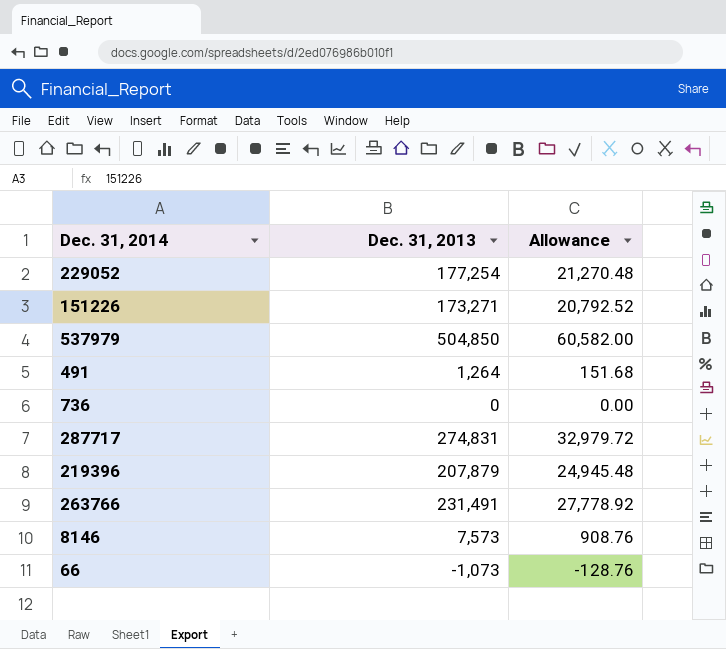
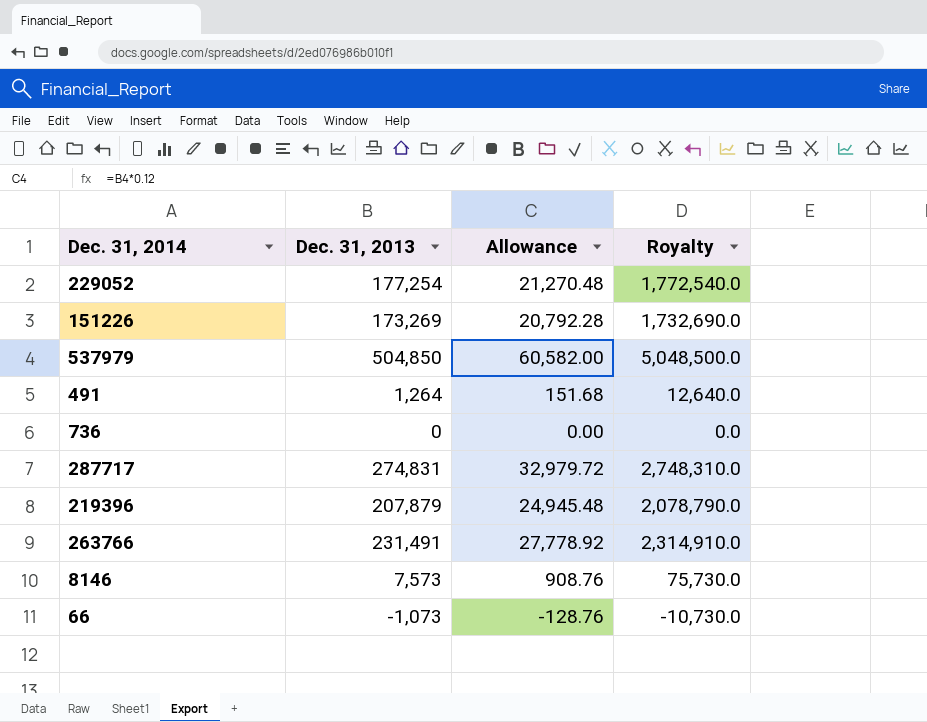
column Royalty | formula: none -> [Dec. 31, 2013] * 10
151226 | Dec. 31, 2013: 173,271 -> 173,269
151226 | Allowance: 20,792.52 -> 20,792.28

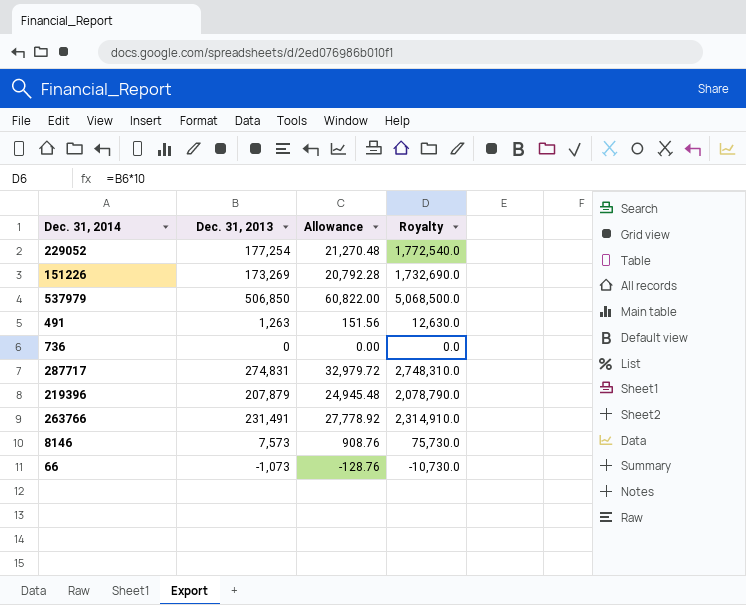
537979 | Dec. 31, 2013: 504,850 -> 506,850
537979 | Allowance: 60,582.00 -> 60,822.00
537979 | Royalty: 5,048,500.0 -> 5,068,500.0
491 | Dec. 31, 2013: 1,264 -> 1,263
491 | Allowance: 151.68 -> 151.56
491 | Royalty: 12,640.0 -> 12,630.0

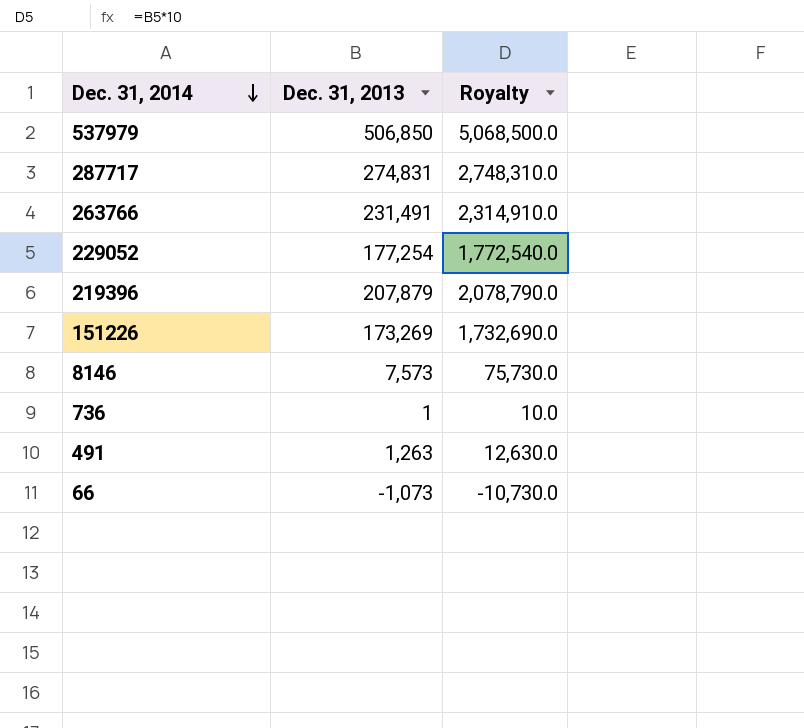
row order: none -> Dec. 31, 2014 descending
column Allowance | formula: [Dec. 31, 2013] * 0.12 -> none
736 | Dec. 31, 2013: 0 -> 1
736 | Royalty: 0.0 -> 10.0

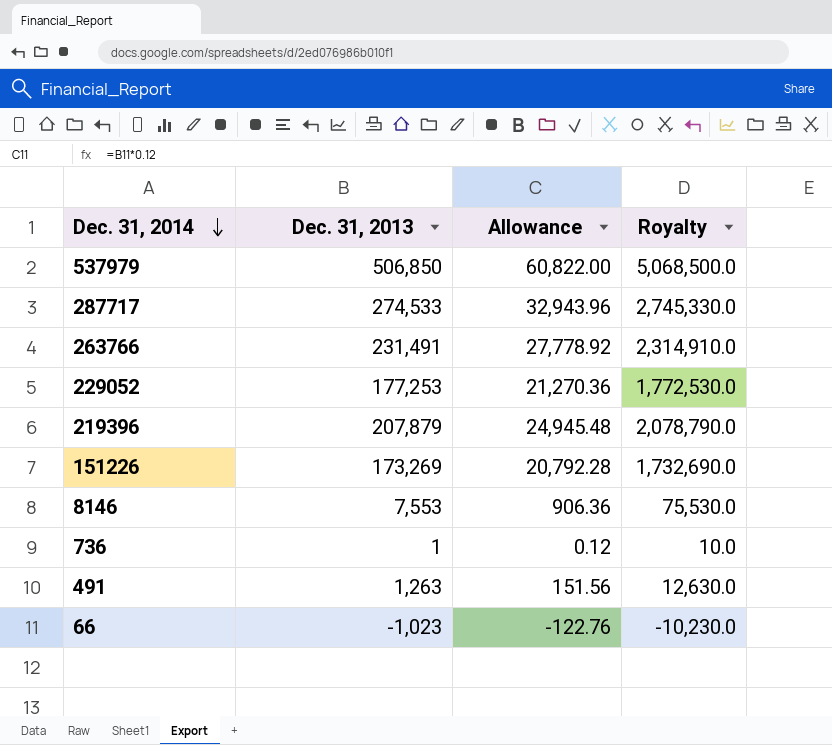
column Allowance | formula: none -> [Dec. 31, 2013] * 0.12
287717 | Dec. 31, 2013: 274,831 -> 274,533
287717 | Royalty: 2,748,310.0 -> 2,745,330.0
229052 | Dec. 31, 2013: 177,254 -> 177,253
229052 | Royalty: 1,772,540.0 -> 1,772,530.0
8146 | Dec. 31, 2013: 7,573 -> 7,553
8146 | Royalty: 75,730.0 -> 75,530.0
66 | Dec. 31, 2013: -1,073 -> -1,023
66 | Royalty: -10,730.0 -> -10,230.0

